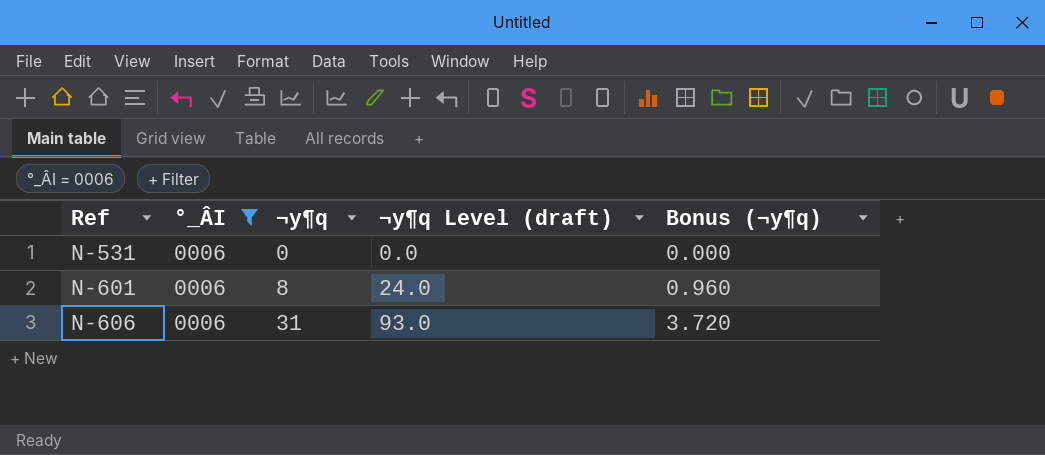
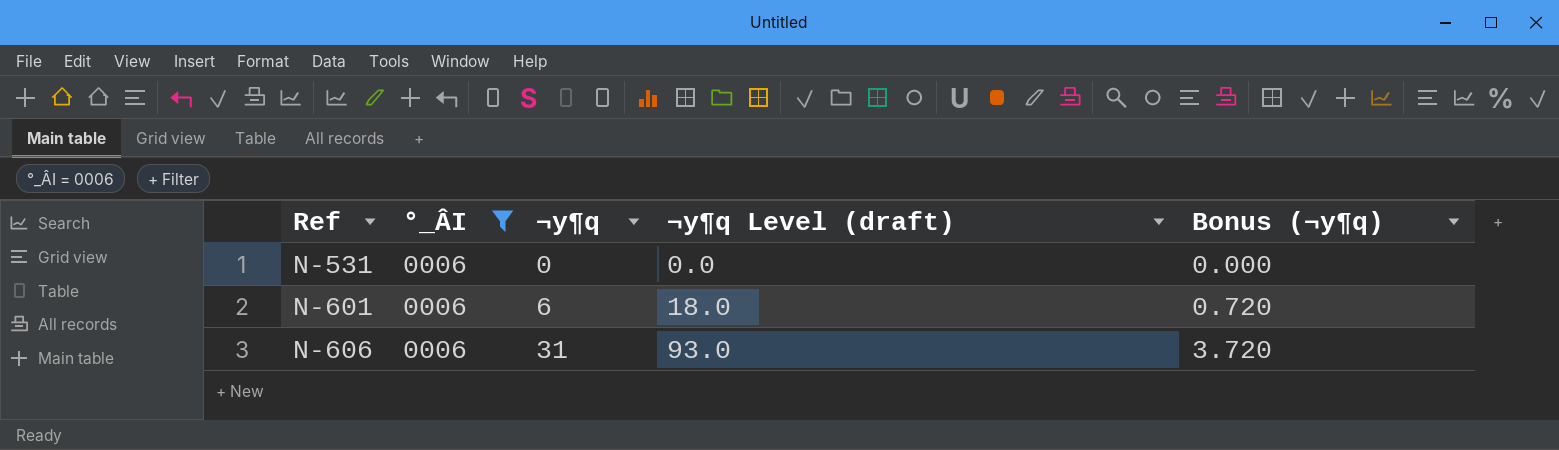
N-601 | ¬y¶q: 8 -> 6
N-601 | ¬y¶q Level (draft): 24.0 -> 18.0
N-601 | Bonus (¬y¶q): 0.960 -> 0.720

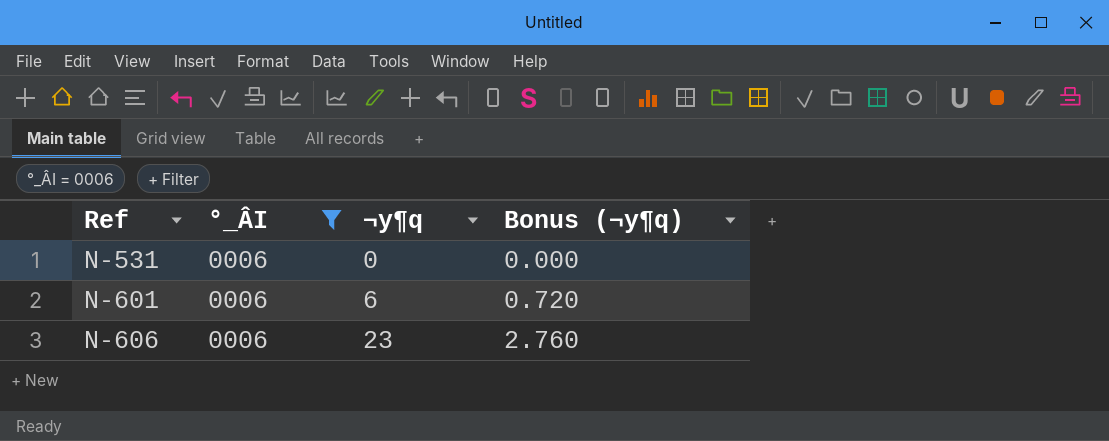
column ¬y¶q Level (draft) | formula: [¬y¶q] * 3 -> none
N-606 | ¬y¶q: 31 -> 23
N-606 | Bonus (¬y¶q): 3.720 -> 2.760

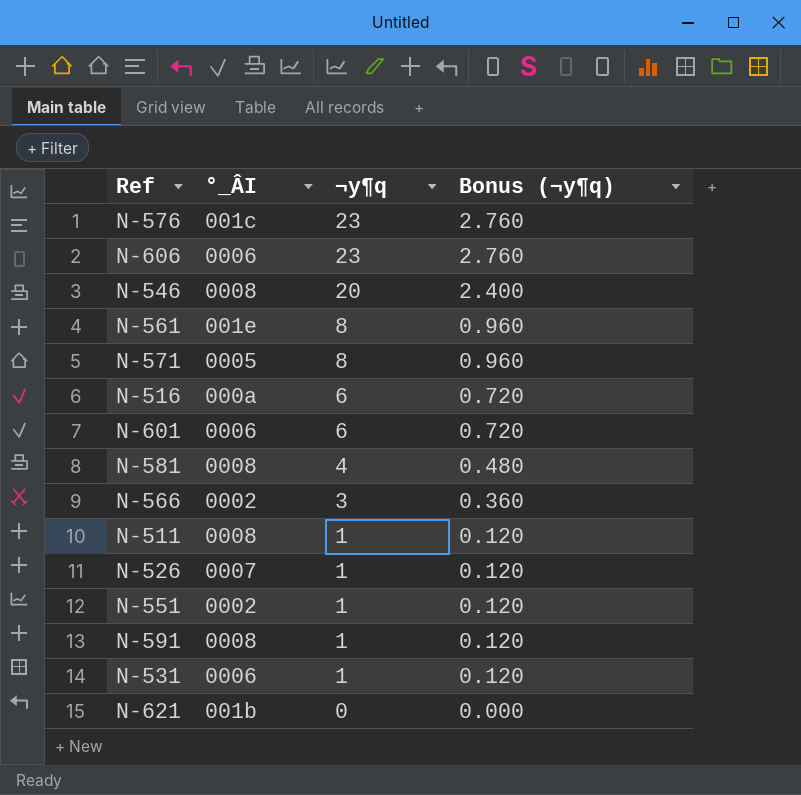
filter: °_ÂI = 0006 -> none
row order: Ref ascending -> ¬y¶q descending
N-531 | ¬y¶q: 0 -> 1
N-531 | Bonus (¬y¶q): 0.000 -> 0.120

